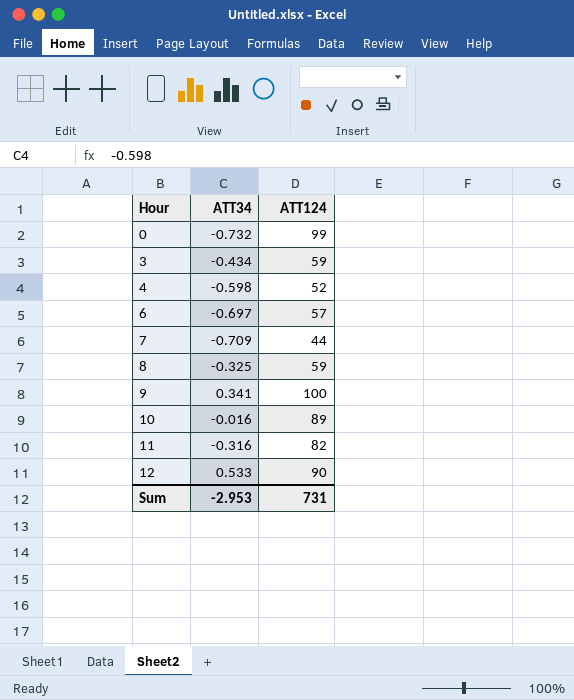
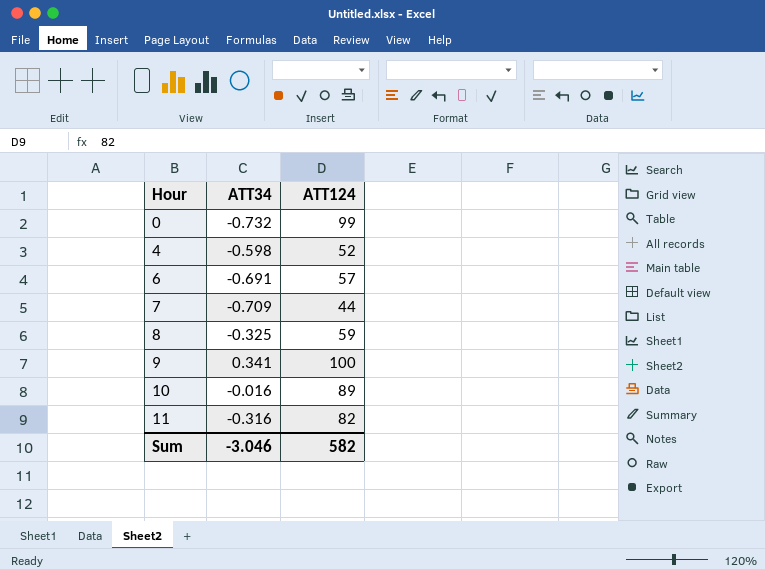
row 3: -0.434 | 59 -> none
row 12: 0.533 | 90 -> none
6 | ATT34: -0.697 -> -0.691
Sum | ATT34: -2.953 -> -3.046
Sum | ATT124: 731 -> 582

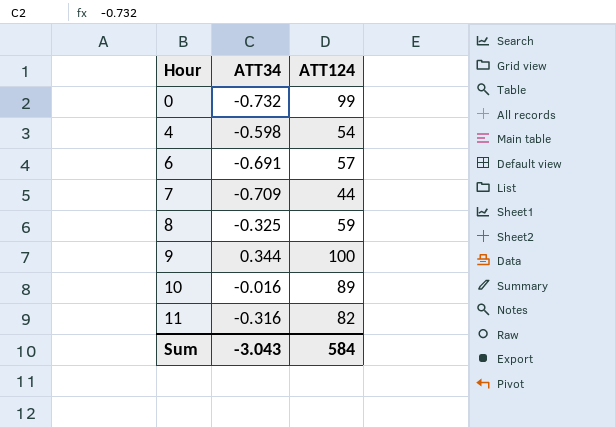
4 | ATT124: 52 -> 54
9 | ATT34: 0.341 -> 0.344
Sum | ATT34: -3.046 -> -3.043
Sum | ATT124: 582 -> 584

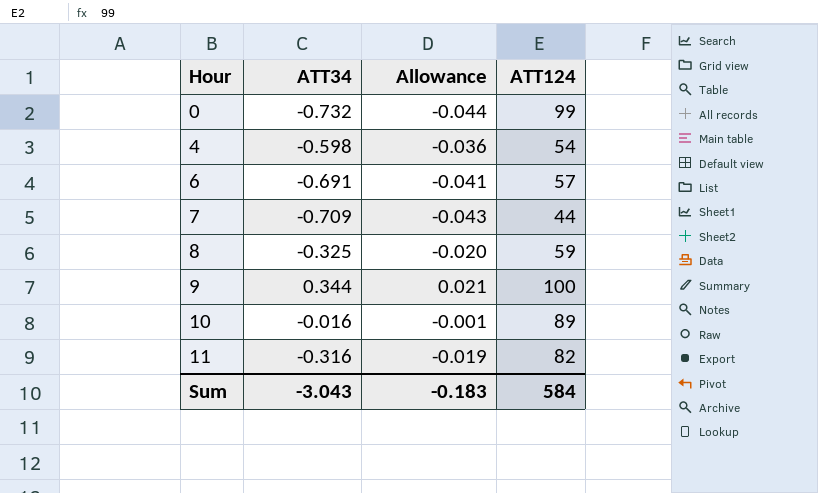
column Allowance | formula: none -> [ATT34] * 0.06

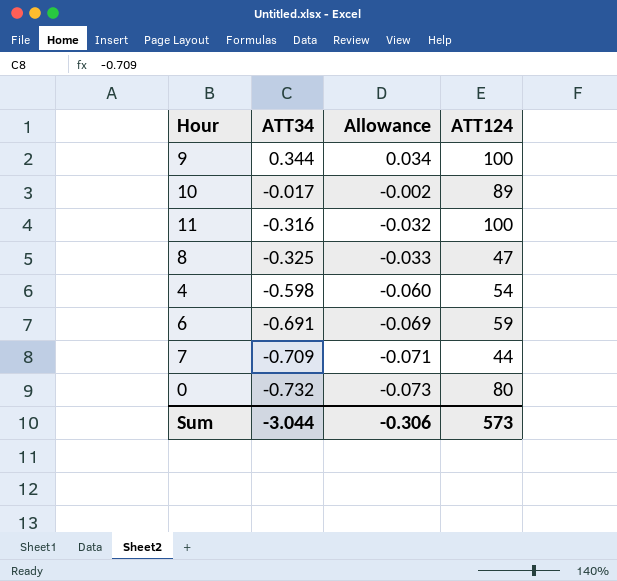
row order: Hour ascending -> ATT34 descending
column Allowance | formula: [ATT34] * 0.06 -> [ATT34] * 0.1
10 | ATT34: -0.016 -> -0.017
11 | ATT124: 82 -> 100
8 | ATT124: 59 -> 47
6 | ATT124: 57 -> 59
0 | ATT124: 99 -> 80
Sum | ATT34: -3.043 -> -3.044
Sum | Allowance: -0.183 -> -0.306
Sum | ATT124: 584 -> 573

